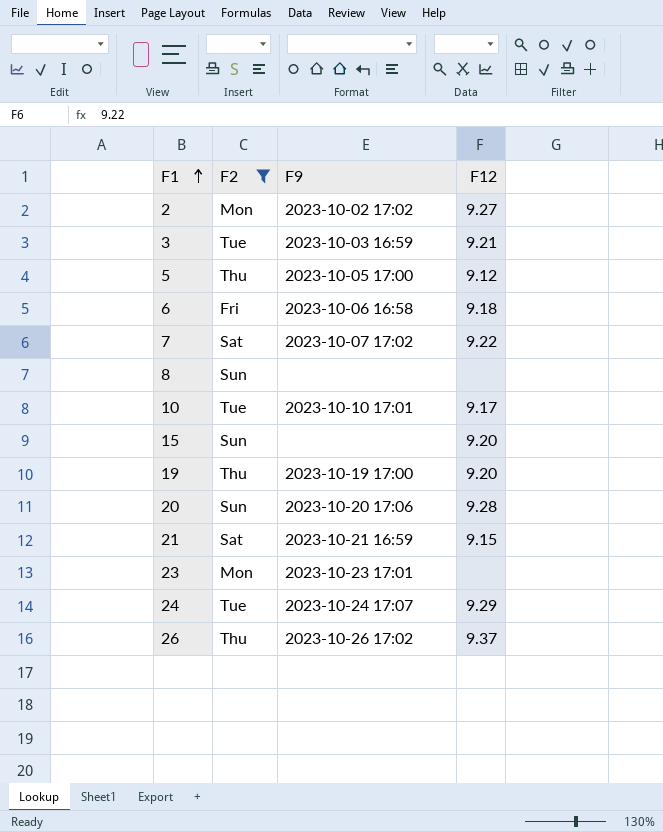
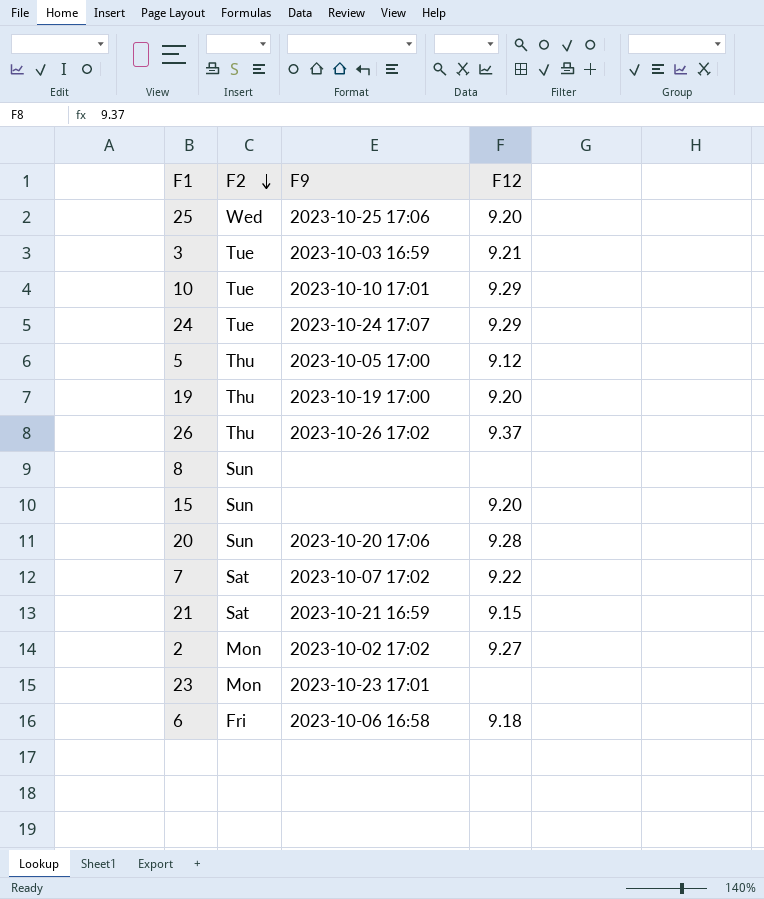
filter: F2 != Wed -> none
row order: F1 ascending -> F2 descending
10 | F12: 9.17 -> 9.29

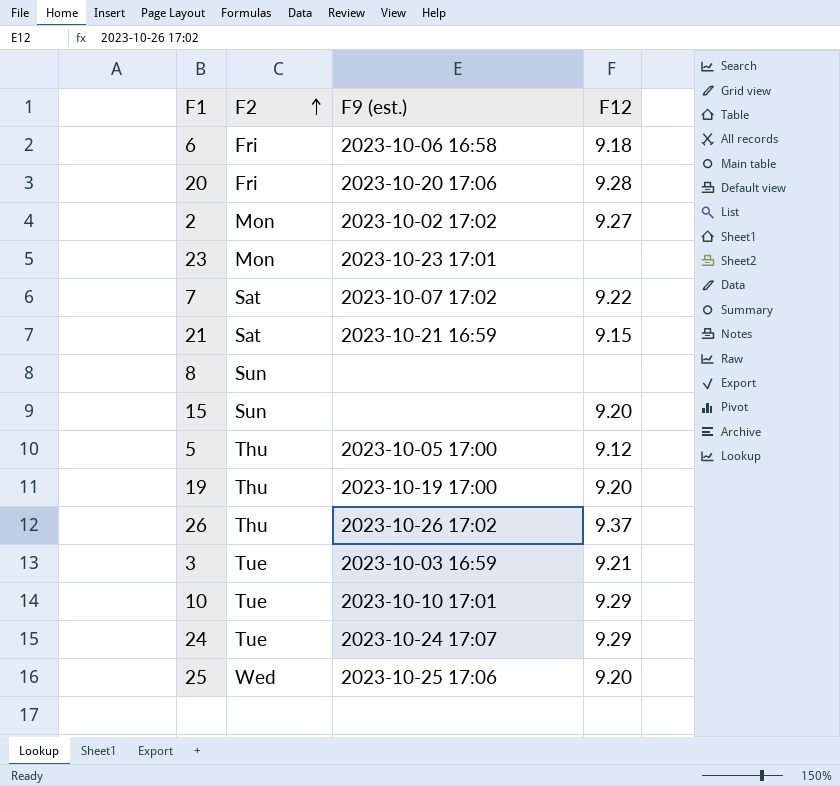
row order: F2 descending -> F2 ascending
column name: F9 -> F9 (est.)
20 | F2: Sun -> Fri

